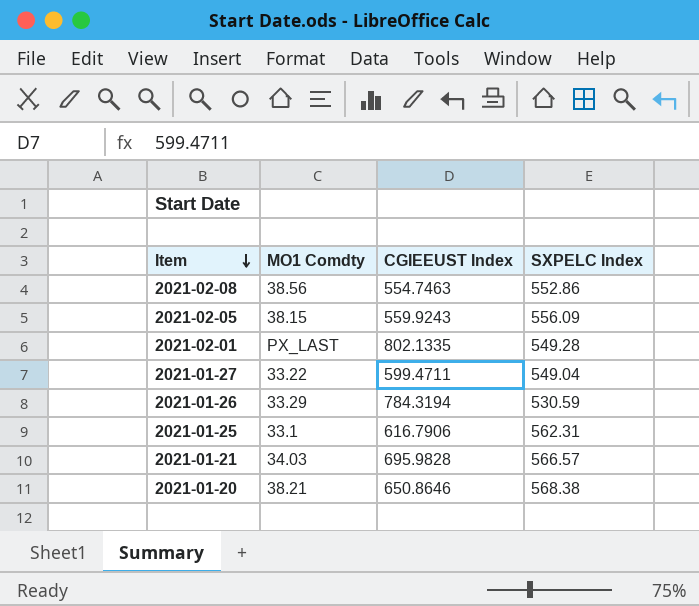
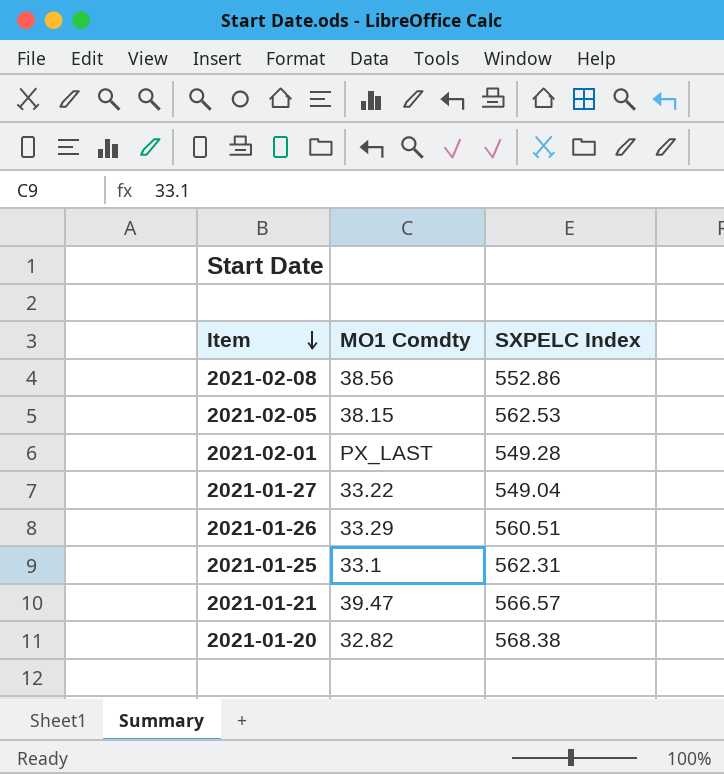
column CGIEEUST Index | position: 3 -> none
2021-02-05 | SXPELC Index: 556.09 -> 562.53
2021-01-26 | SXPELC Index: 530.59 -> 560.51
2021-01-21 | MO1 Comdty: 34.03 -> 39.47
2021-01-20 | MO1 Comdty: 38.21 -> 32.82

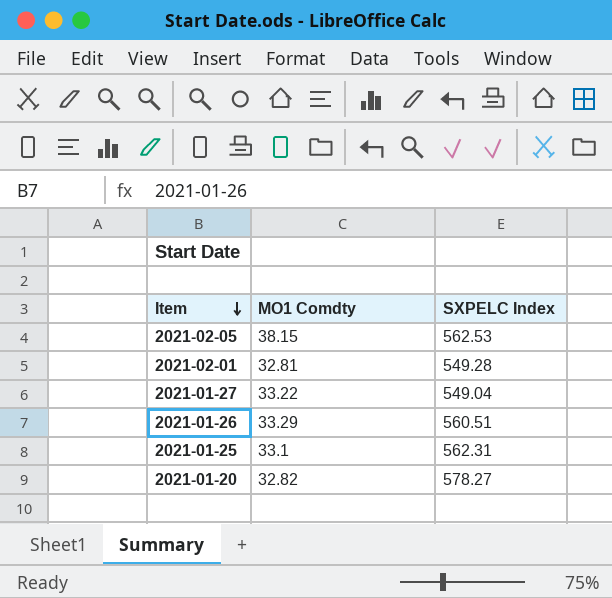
row 2021-02-08: 38.56 | 552.86 -> none
row 2021-01-21: 39.47 | 566.57 -> none
2021-02-01 | MO1 Comdty: PX_LAST -> 32.81
2021-01-20 | SXPELC Index: 568.38 -> 578.27

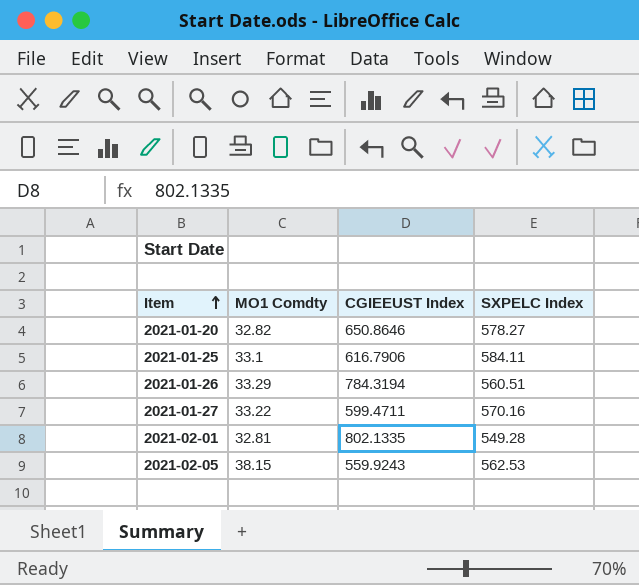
row order: Item descending -> Item ascending
column CGIEEUST Index | position: none -> 3
2021-01-25 | SXPELC Index: 562.31 -> 584.11
2021-01-27 | SXPELC Index: 549.04 -> 570.16

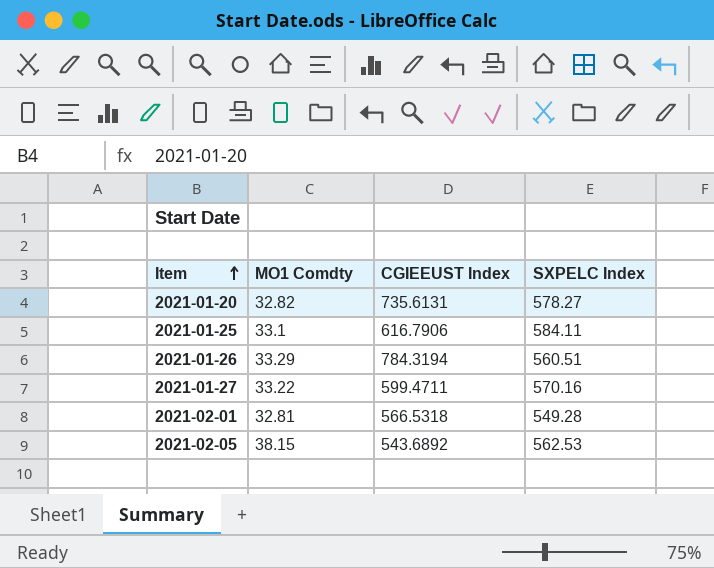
2021-01-20 | CGIEEUST Index: 650.8646 -> 735.6131
2021-02-01 | CGIEEUST Index: 802.1335 -> 566.5318
2021-02-05 | CGIEEUST Index: 559.9243 -> 543.6892

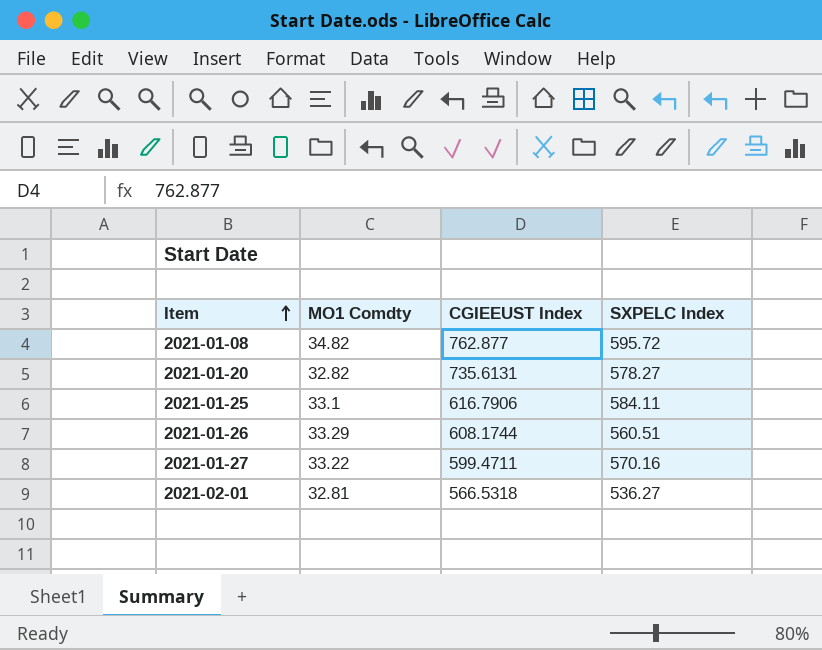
row 2021-02-05: 38.15 | 543.6892 | 562.53 -> none
row 2021-01-08: none -> 34.82 | 762.877 | 595.72
2021-01-26 | CGIEEUST Index: 784.3194 -> 608.1744
2021-02-01 | SXPELC Index: 549.28 -> 536.27

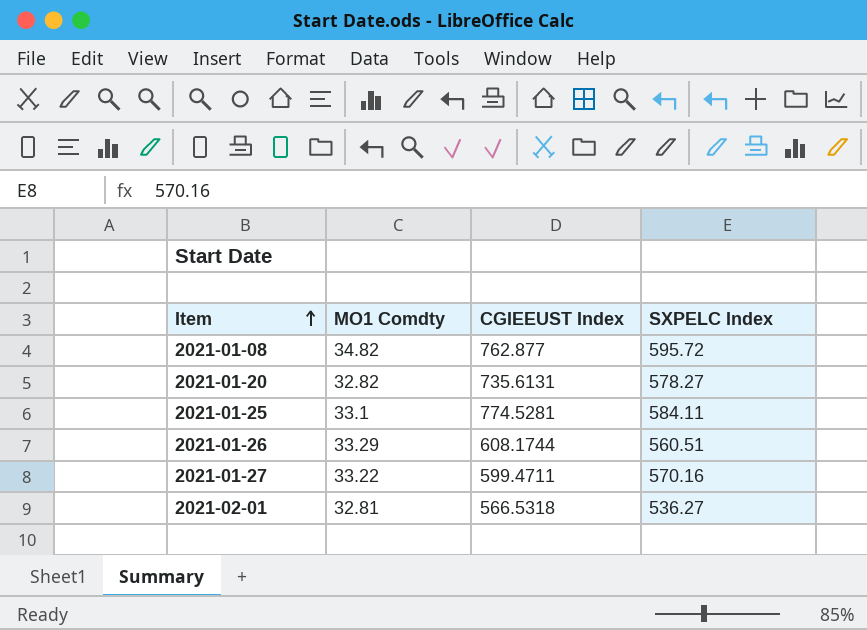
2021-01-25 | CGIEEUST Index: 616.7906 -> 774.5281

